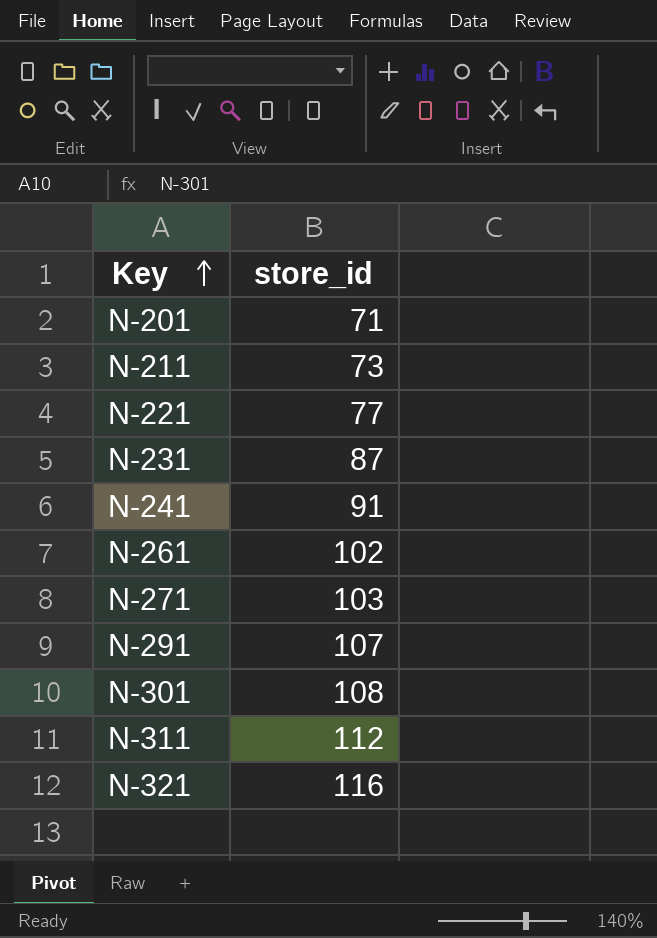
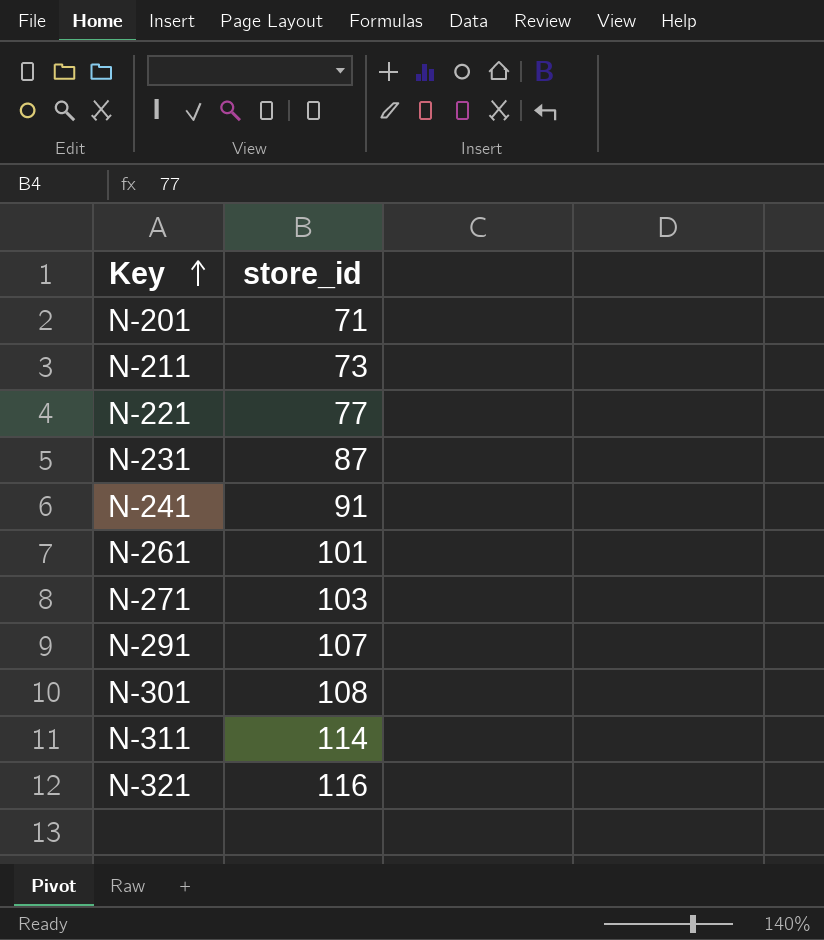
N-261 | store_id: 102 -> 101
N-311 | store_id: 112 -> 114

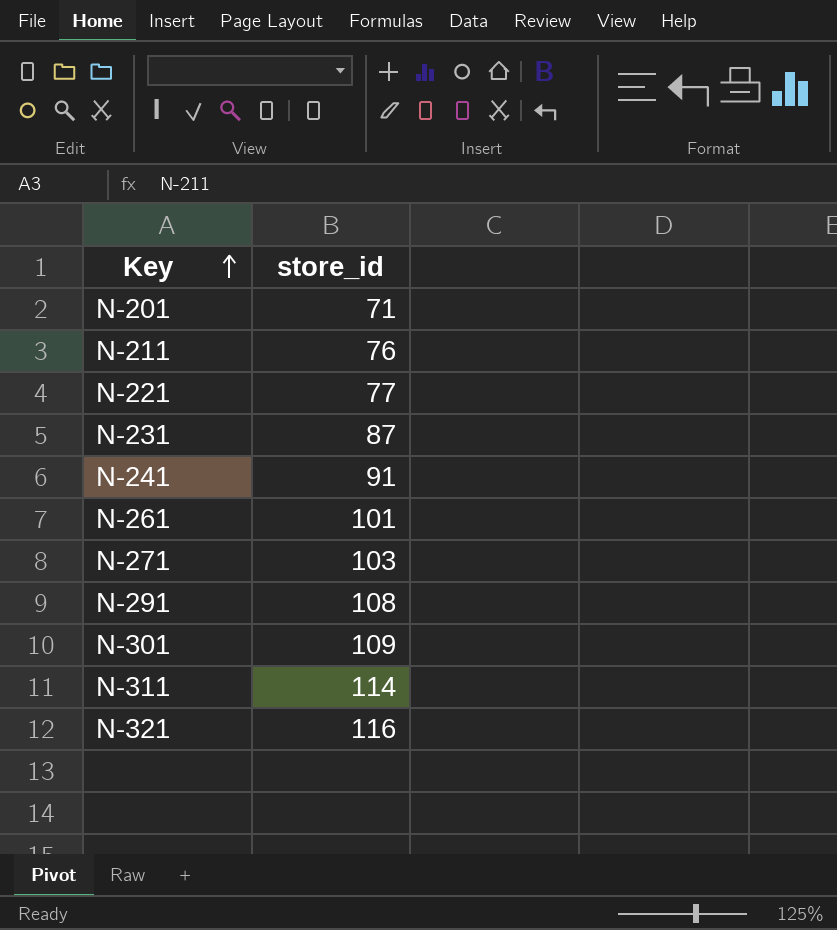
N-211 | store_id: 73 -> 76
N-291 | store_id: 107 -> 108
N-301 | store_id: 108 -> 109

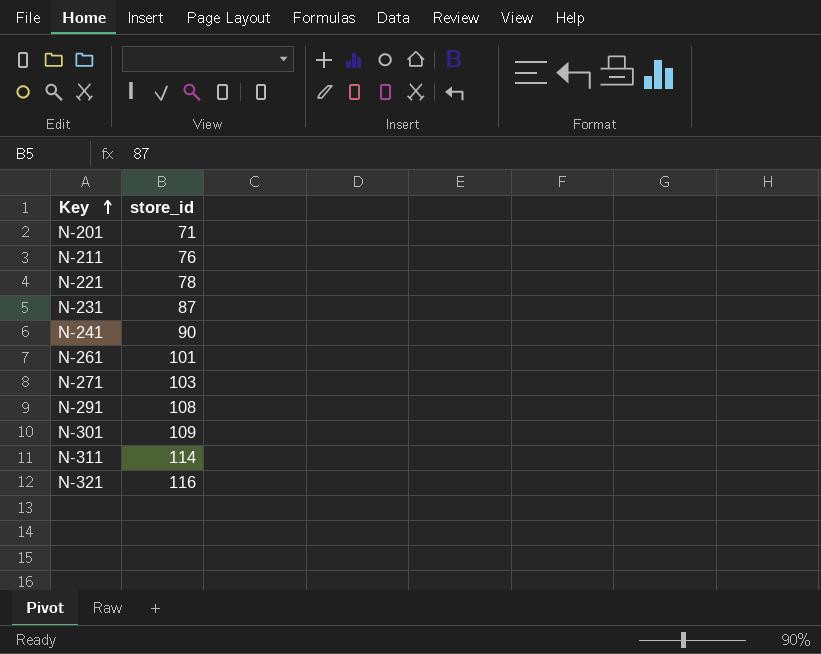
N-221 | store_id: 77 -> 78
N-241 | store_id: 91 -> 90

